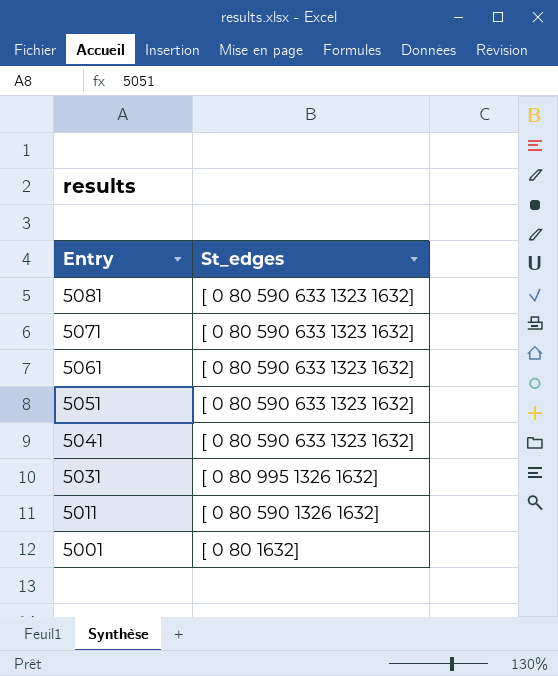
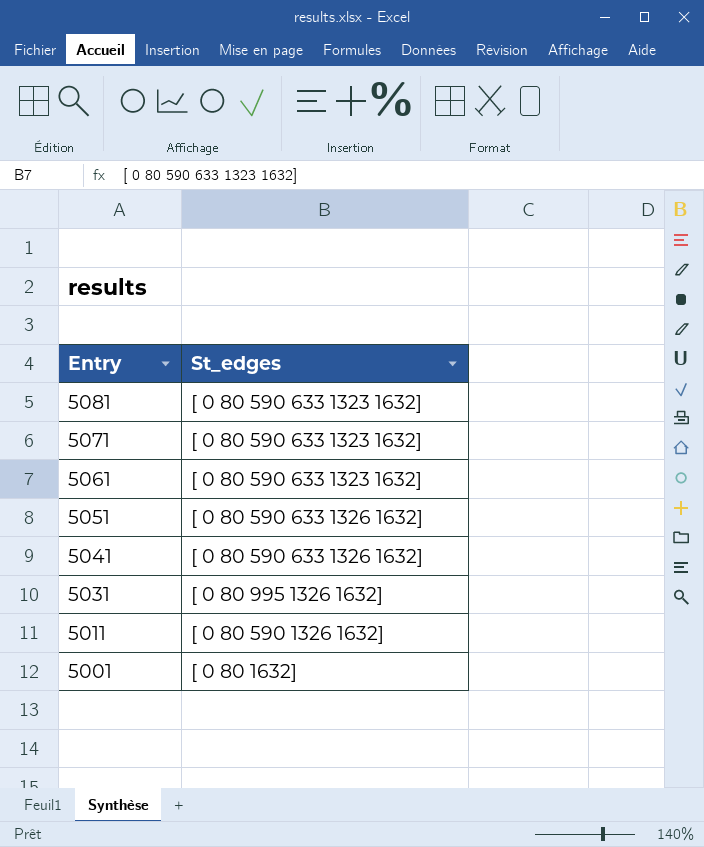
5051 | St_edges: [ 0 80 590 633 1323 1632] -> [ 0 80 590 633 1326 1632]
5041 | St_edges: [ 0 80 590 633 1323 1632] -> [ 0 80 590 633 1326 1632]

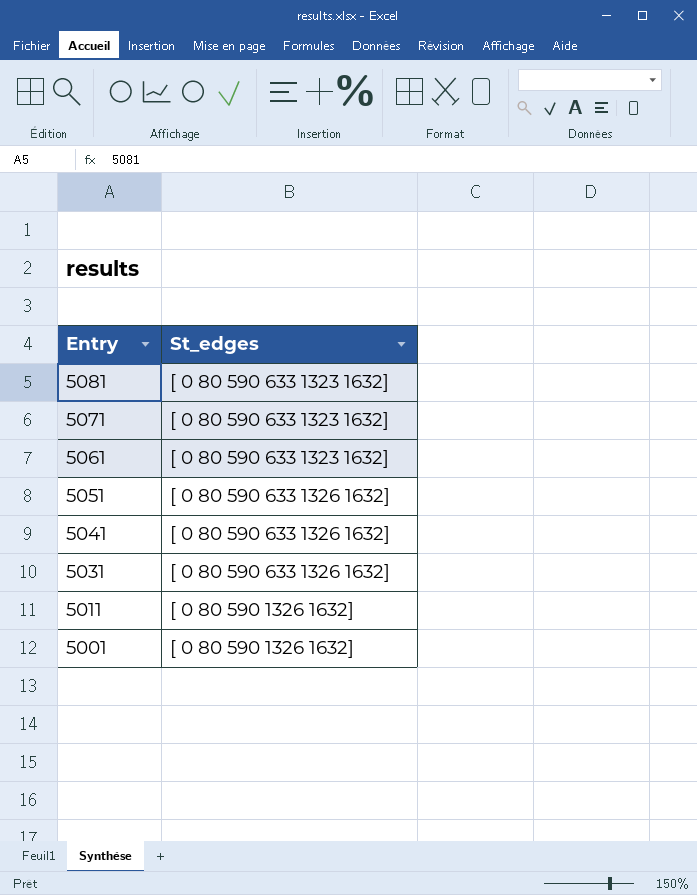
5031 | St_edges: [ 0 80 995 1326 1632] -> [ 0 80 590 633 1326 1632]
5001 | St_edges: [ 0 80 1632] -> [ 0 80 590 1326 1632]

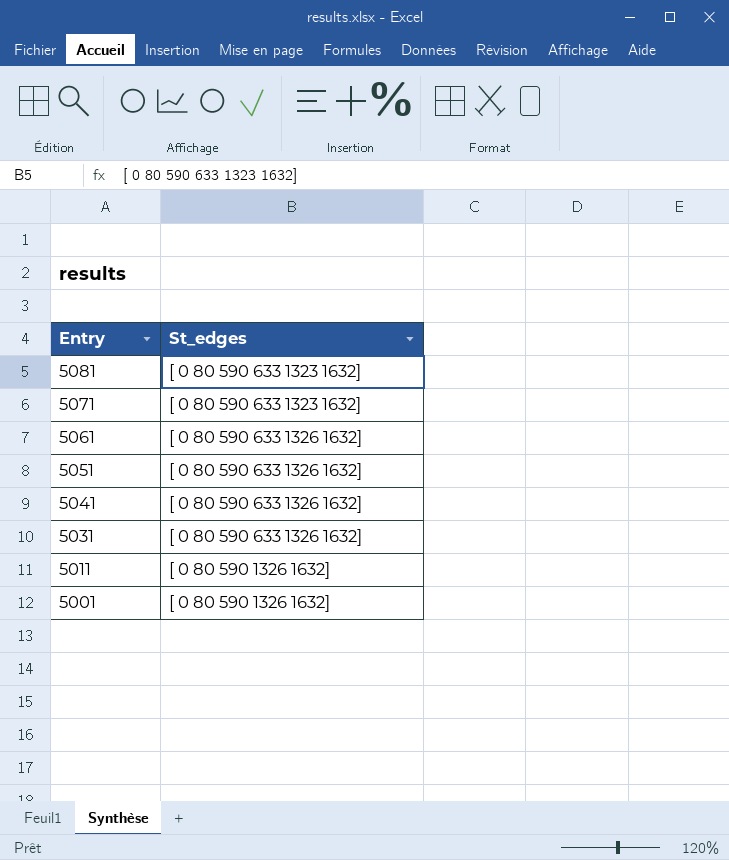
5061 | St_edges: [ 0 80 590 633 1323 1632] -> [ 0 80 590 633 1326 1632]

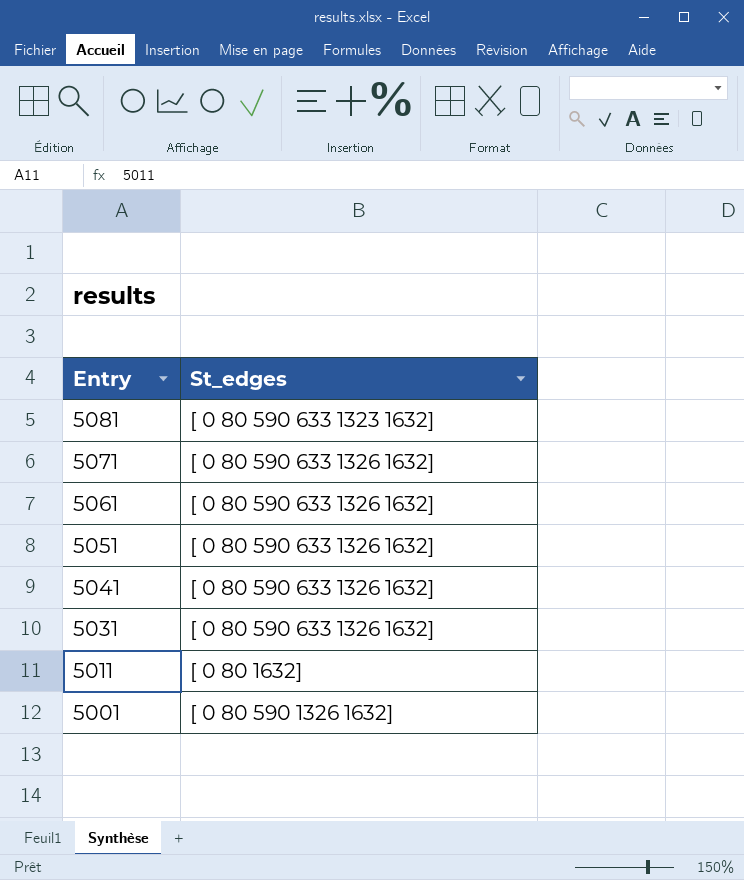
5071 | St_edges: [ 0 80 590 633 1323 1632] -> [ 0 80 590 633 1326 1632]
5011 | St_edges: [ 0 80 590 1326 1632] -> [ 0 80 1632]

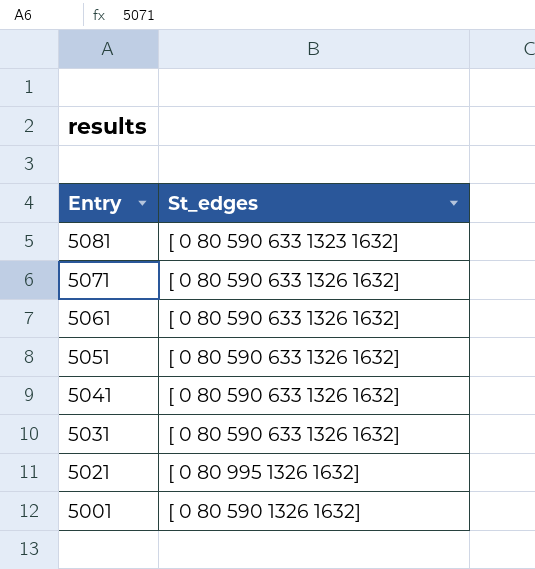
row 5011: [ 0 80 1632] -> none
row 5021: none -> [ 0 80 995 1326 1632]

